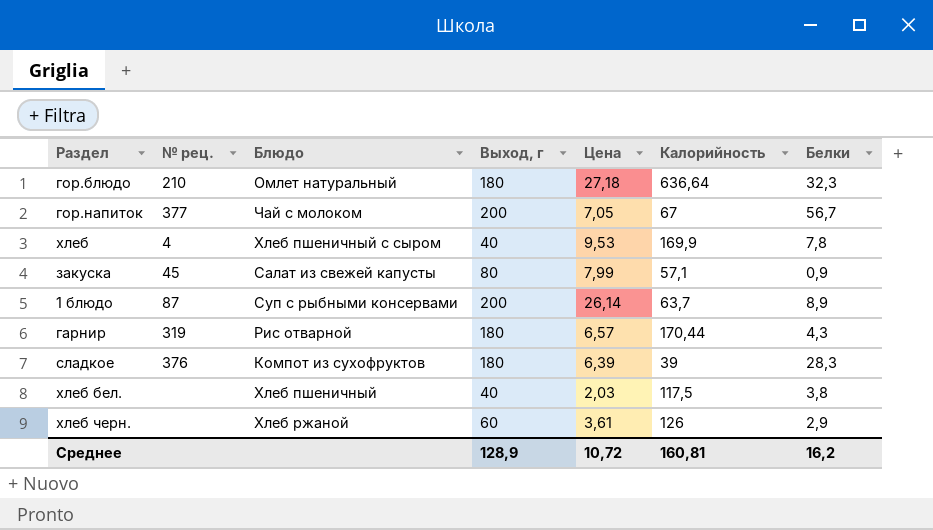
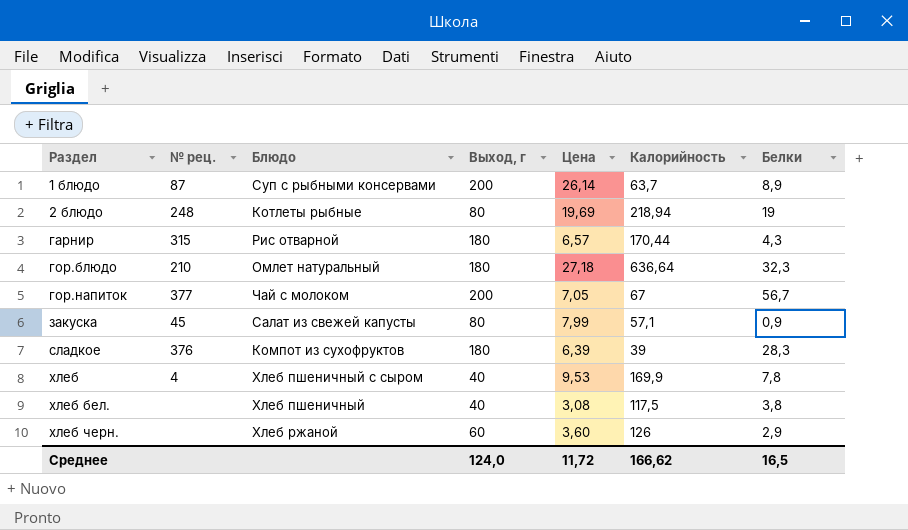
row order: none -> Раздел ascending
row 2 блюдо: none -> 248 | Котлеты рыбные | 80 | 19,69 | 218,94 | 19
гарнир | № рец.: 319 -> 315
хлеб бел. | Цена: 2,03 -> 3,08
хлеб черн. | Цена: 3,61 -> 3,60
Среднее | Выход, г: 128,9 -> 124,0
Среднее | Цена: 10,72 -> 11,72
Среднее | Калорийность: 160,81 -> 166,62
Среднее | Белки: 16,2 -> 16,5

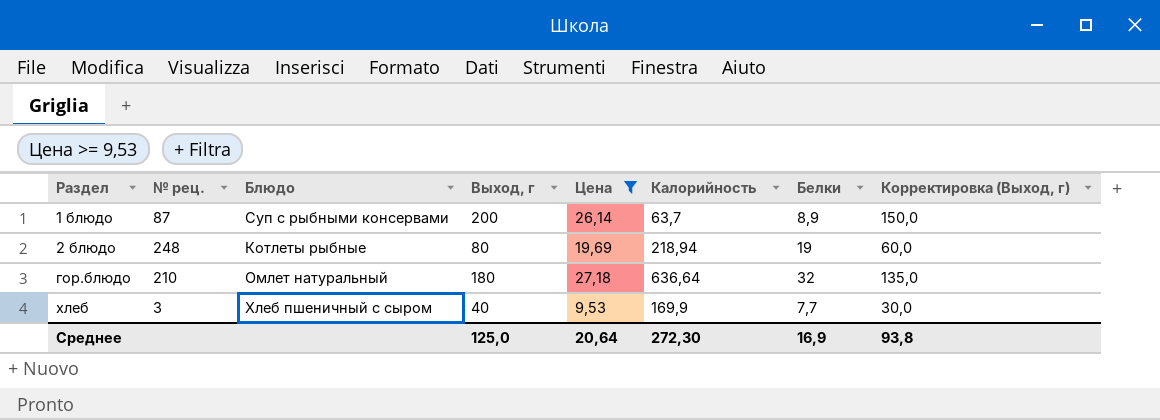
filter: none -> Цена >= 9,53
column Корректировка (Выход, г) | formula: none -> [Выход, г] * 0,75
гор.блюдо | Белки: 32,3 -> 32
хлеб | № рец.: 4 -> 3
хлеб | Белки: 7,8 -> 7,7
Среднее | Выход, г: 124,0 -> 125,0
Среднее | Цена: 11,72 -> 20,64
Среднее | Калорийность: 166,62 -> 272,30
Среднее | Белки: 16,5 -> 16,9

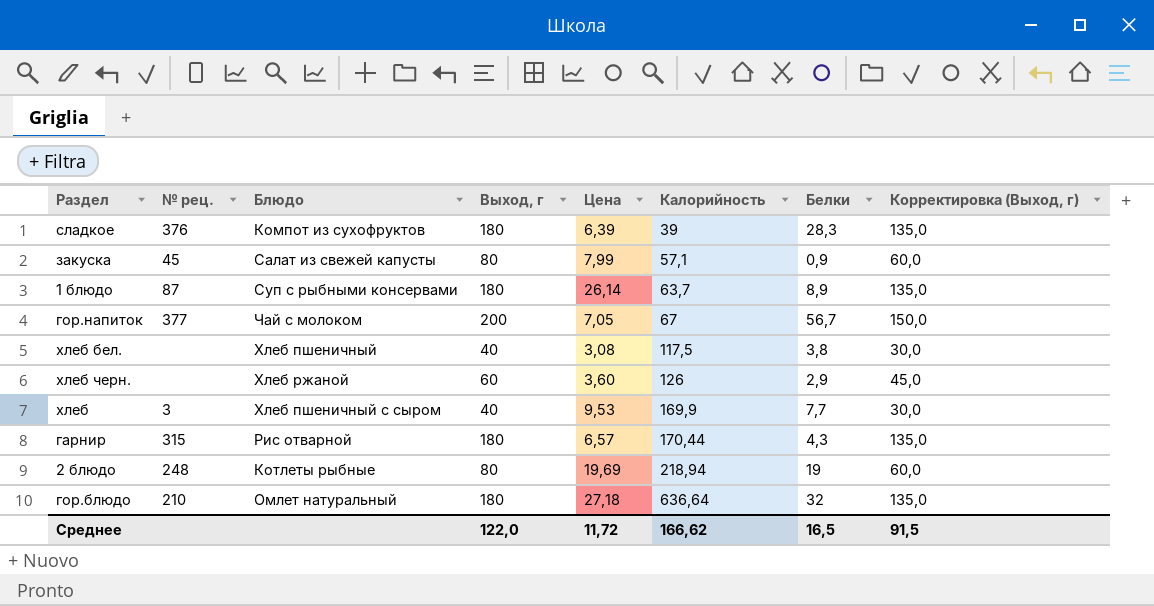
filter: Цена >= 9,53 -> none
row order: Раздел ascending -> Калорийность ascending
1 блюдо | Выход, г: 200 -> 180
1 блюдо | Корректировка (Выход, г): 150,0 -> 135,0
Среднее | Выход, г: 125,0 -> 122,0
Среднее | Цена: 20,64 -> 11,72
Среднее | Калорийность: 272,30 -> 166,62
Среднее | Белки: 16,9 -> 16,5
Среднее | Корректировка (Выход, г): 93,8 -> 91,5

